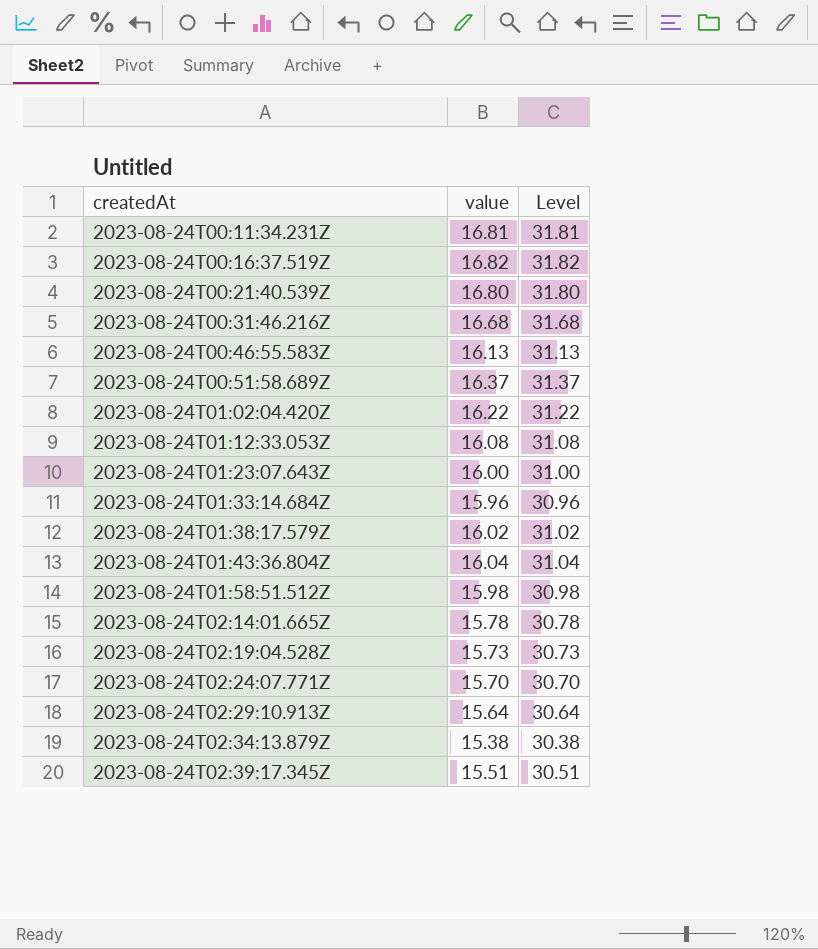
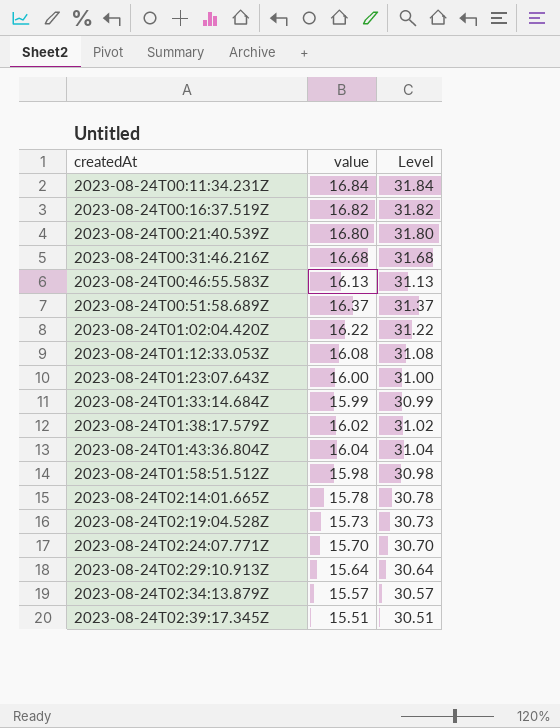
2023-08-24T00:11:34.231Z | value: 16.81 -> 16.84
2023-08-24T00:11:34.231Z | Level: 31.81 -> 31.84
2023-08-24T01:33:14.684Z | value: 15.96 -> 15.99
2023-08-24T01:33:14.684Z | Level: 30.96 -> 30.99
2023-08-24T02:34:13.879Z | value: 15.38 -> 15.57
2023-08-24T02:34:13.879Z | Level: 30.38 -> 30.57

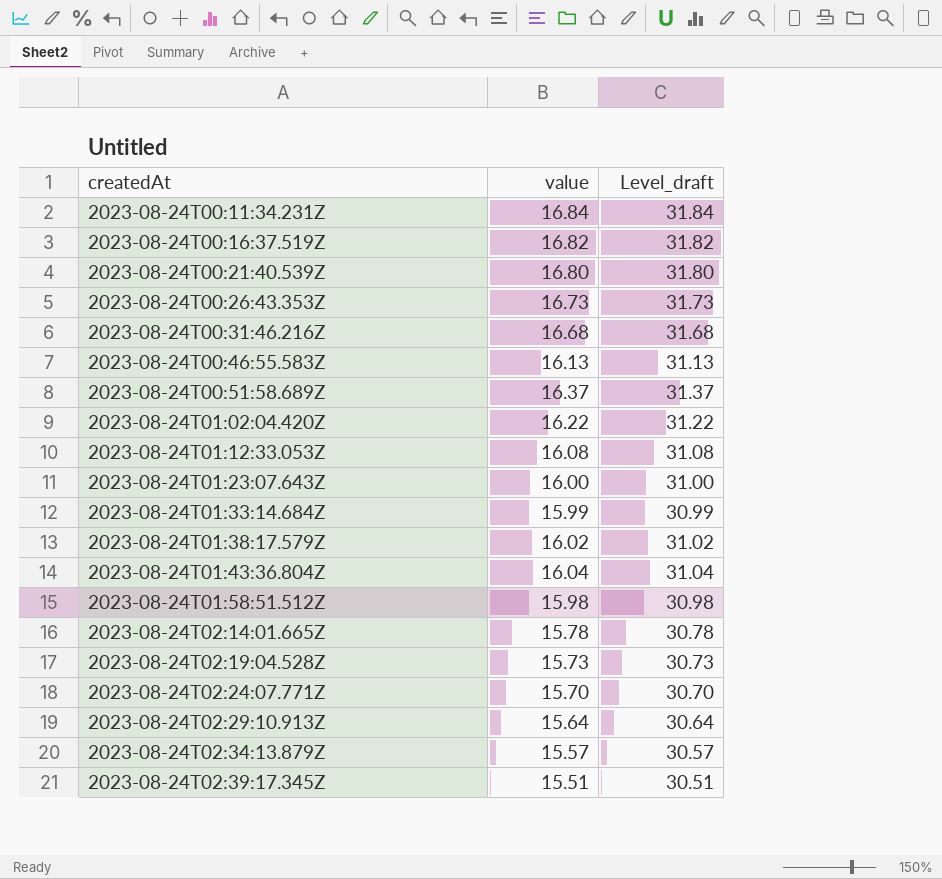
column name: Level -> Level_draft
row 2023-08-24T00:26:43.353Z: none -> 16.73 | 31.73

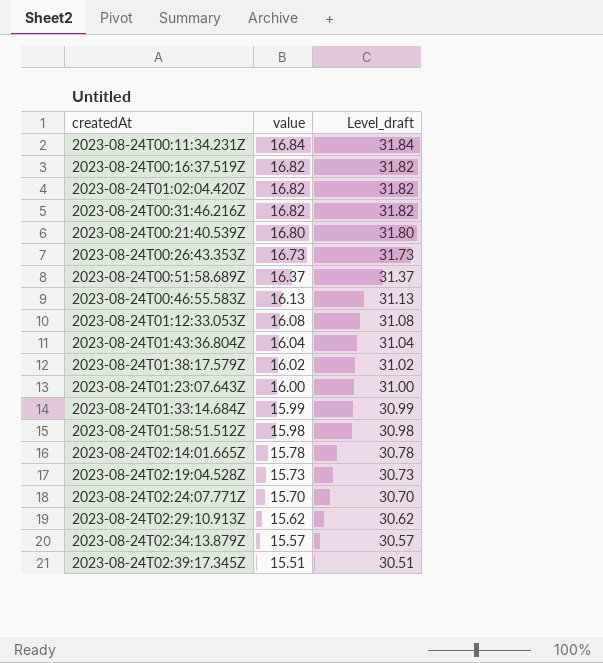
row order: createdAt ascending -> value descending
2023-08-24T01:02:04.420Z | value: 16.22 -> 16.82
2023-08-24T01:02:04.420Z | Level_draft: 31.22 -> 31.82
2023-08-24T00:31:46.216Z | value: 16.68 -> 16.82
2023-08-24T00:31:46.216Z | Level_draft: 31.68 -> 31.82
2023-08-24T02:29:10.913Z | value: 15.64 -> 15.62
2023-08-24T02:29:10.913Z | Level_draft: 30.64 -> 30.62

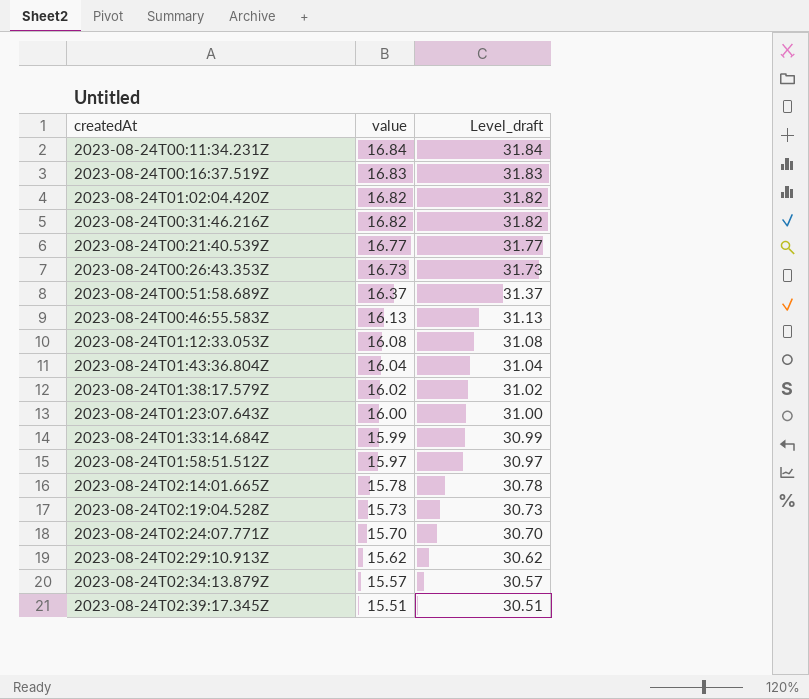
2023-08-24T00:16:37.519Z | value: 16.82 -> 16.83
2023-08-24T00:16:37.519Z | Level_draft: 31.82 -> 31.83
2023-08-24T00:21:40.539Z | value: 16.80 -> 16.77
2023-08-24T00:21:40.539Z | Level_draft: 31.80 -> 31.77
2023-08-24T01:58:51.512Z | value: 15.98 -> 15.97
2023-08-24T01:58:51.512Z | Level_draft: 30.98 -> 30.97

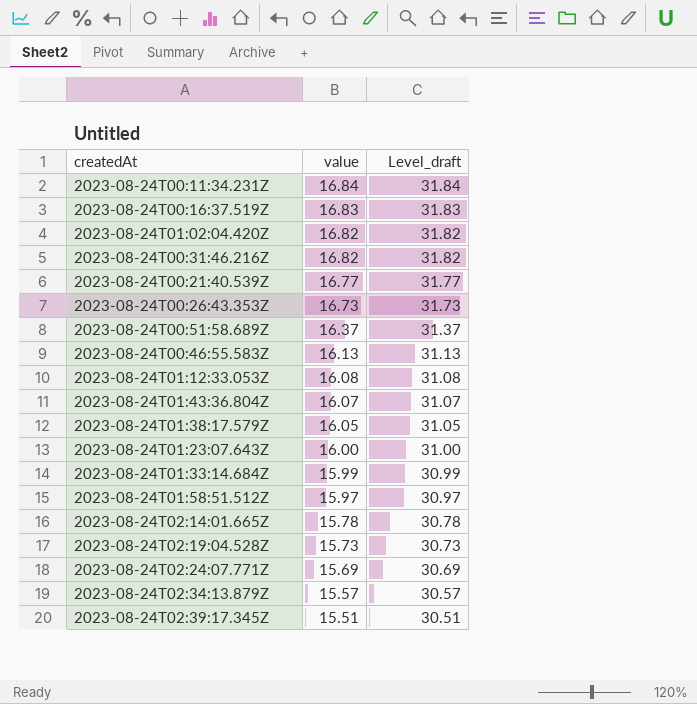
row 2023-08-24T02:29:10.913Z: 15.62 | 30.62 -> none
2023-08-24T01:43:36.804Z | value: 16.04 -> 16.07
2023-08-24T01:43:36.804Z | Level_draft: 31.04 -> 31.07
2023-08-24T01:38:17.579Z | value: 16.02 -> 16.05
2023-08-24T01:38:17.579Z | Level_draft: 31.02 -> 31.05
2023-08-24T02:24:07.771Z | value: 15.70 -> 15.69
2023-08-24T02:24:07.771Z | Level_draft: 30.70 -> 30.69

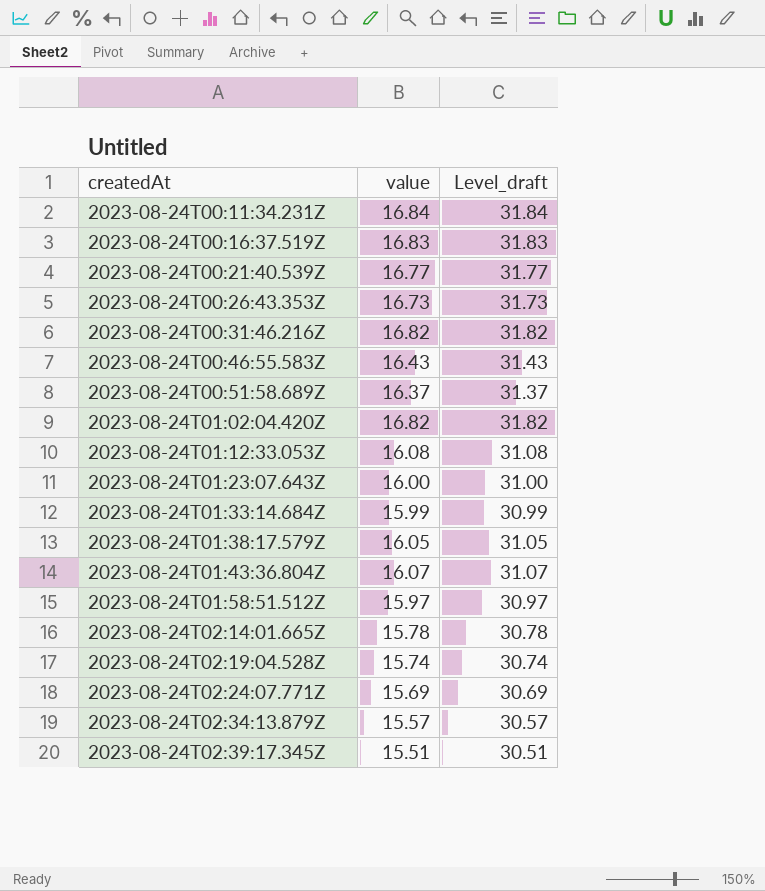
row order: value descending -> createdAt ascending
2023-08-24T00:46:55.583Z | value: 16.13 -> 16.43
2023-08-24T00:46:55.583Z | Level_draft: 31.13 -> 31.43
2023-08-24T02:19:04.528Z | value: 15.73 -> 15.74
2023-08-24T02:19:04.528Z | Level_draft: 30.73 -> 30.74

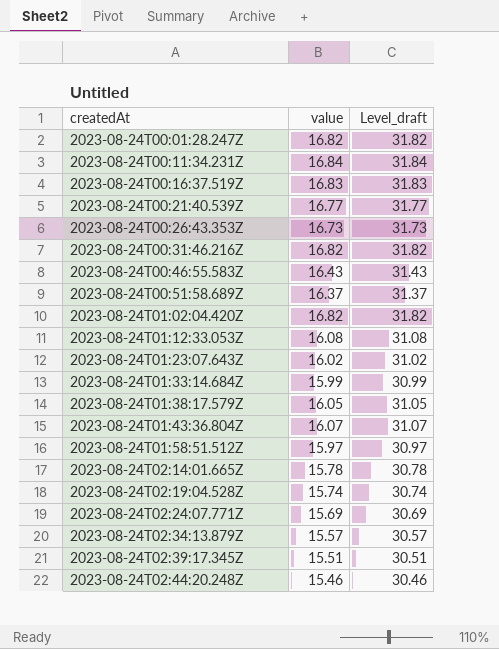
row 2023-08-24T00:01:28.247Z: none -> 16.82 | 31.82
2023-08-24T01:23:07.643Z | value: 16.00 -> 16.02
2023-08-24T01:23:07.643Z | Level_draft: 31.00 -> 31.02
row 2023-08-24T02:44:20.248Z: none -> 15.46 | 30.46

